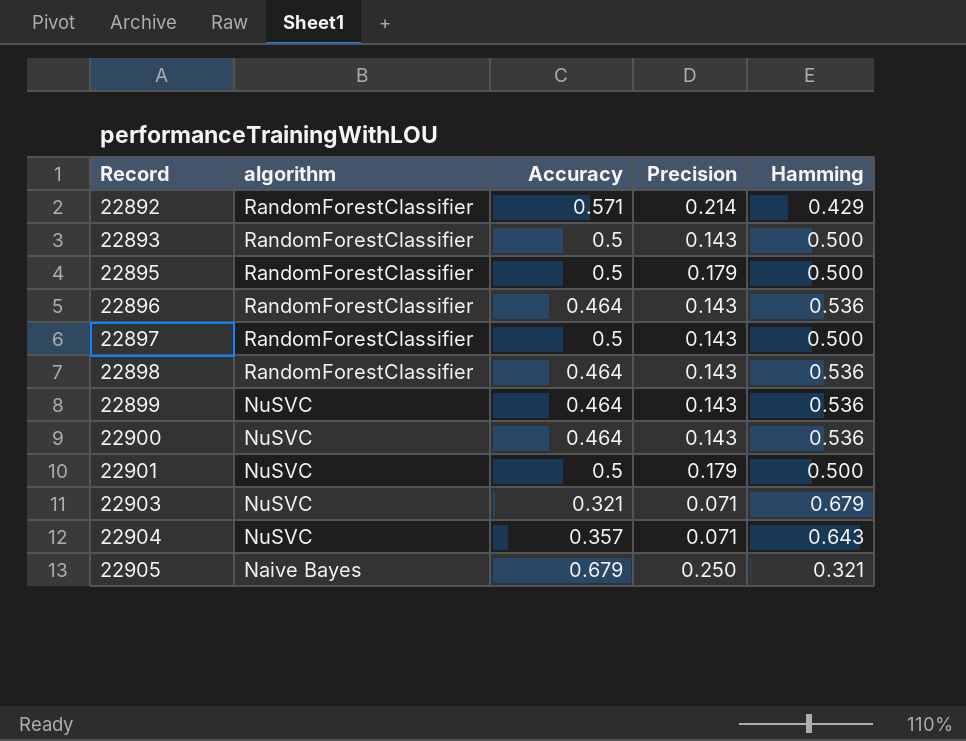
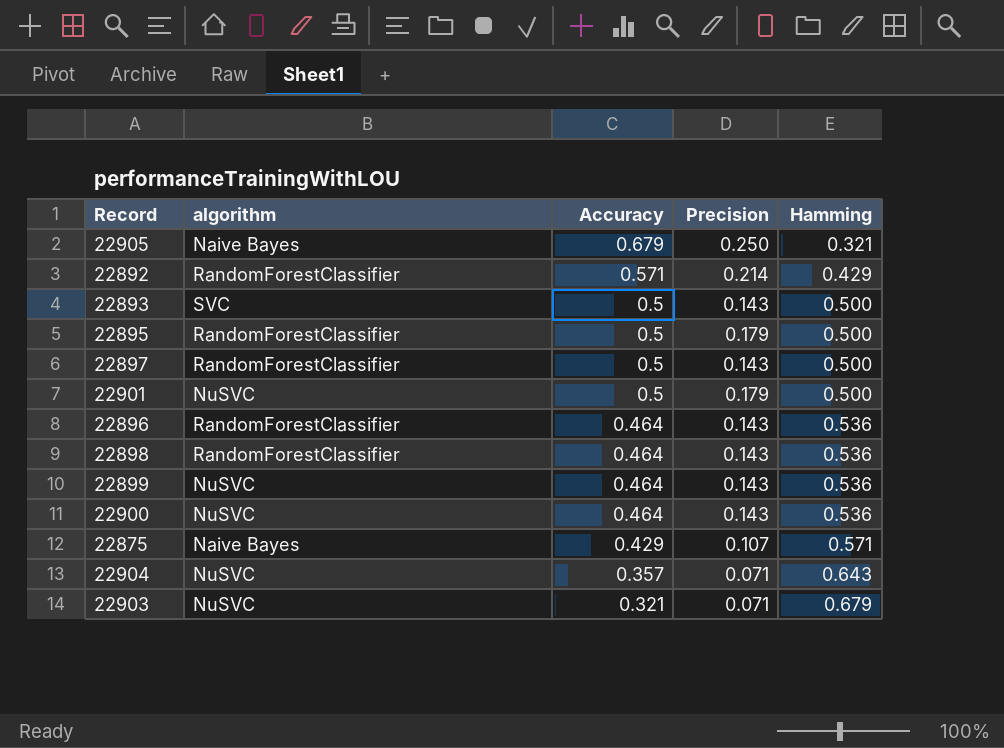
row order: Record ascending -> Accuracy descending
22893 | algorithm: RandomForestClassifier -> SVC
row 22875: none -> Naive Bayes | 0.429 | 0.107 | 0.571

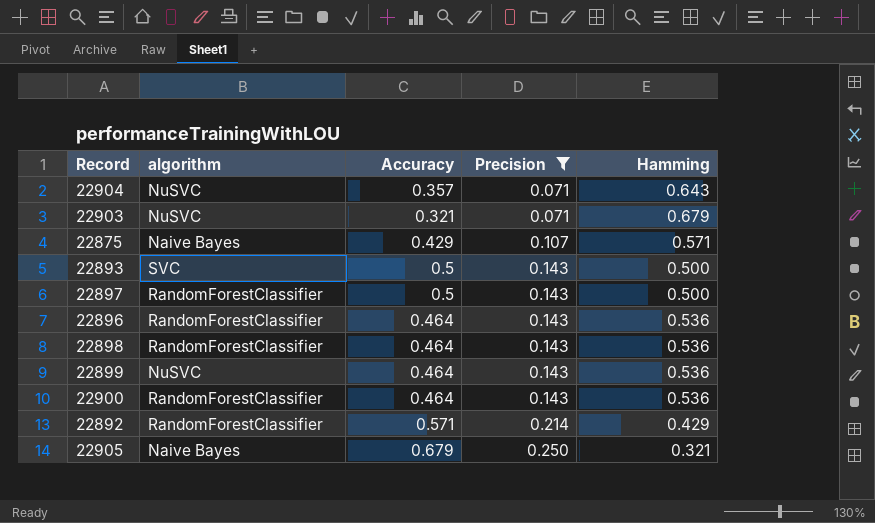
filter: none -> Precision != 0.179
row order: Accuracy descending -> Precision ascending
22900 | algorithm: NuSVC -> RandomForestClassifier

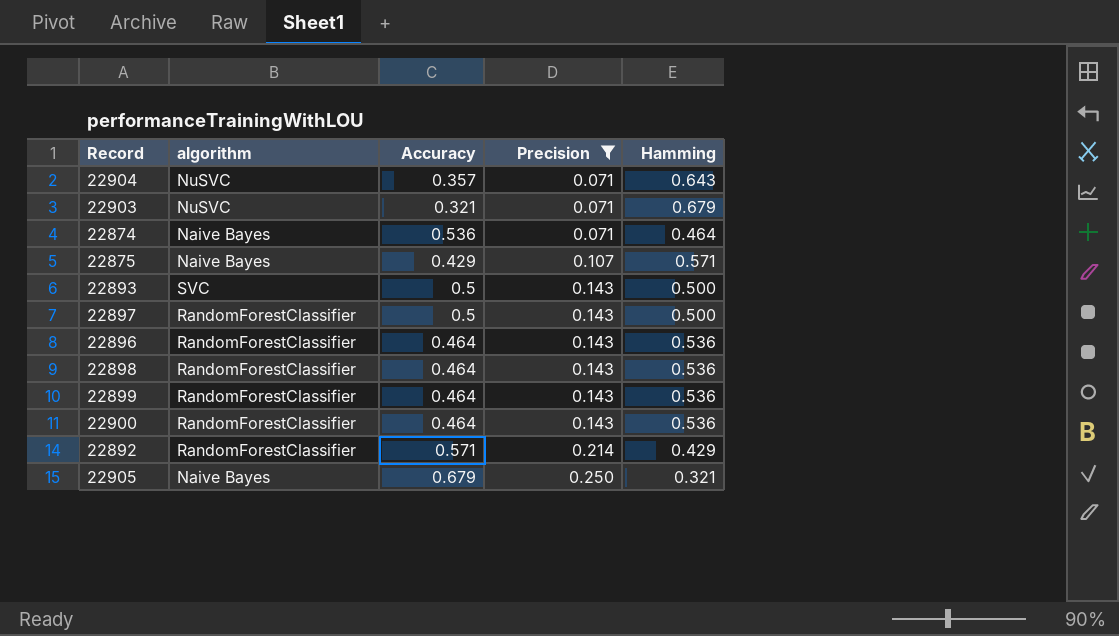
row 22874: none -> Naive Bayes | 0.536 | 0.071 | 0.464
22899 | algorithm: NuSVC -> RandomForestClassifier

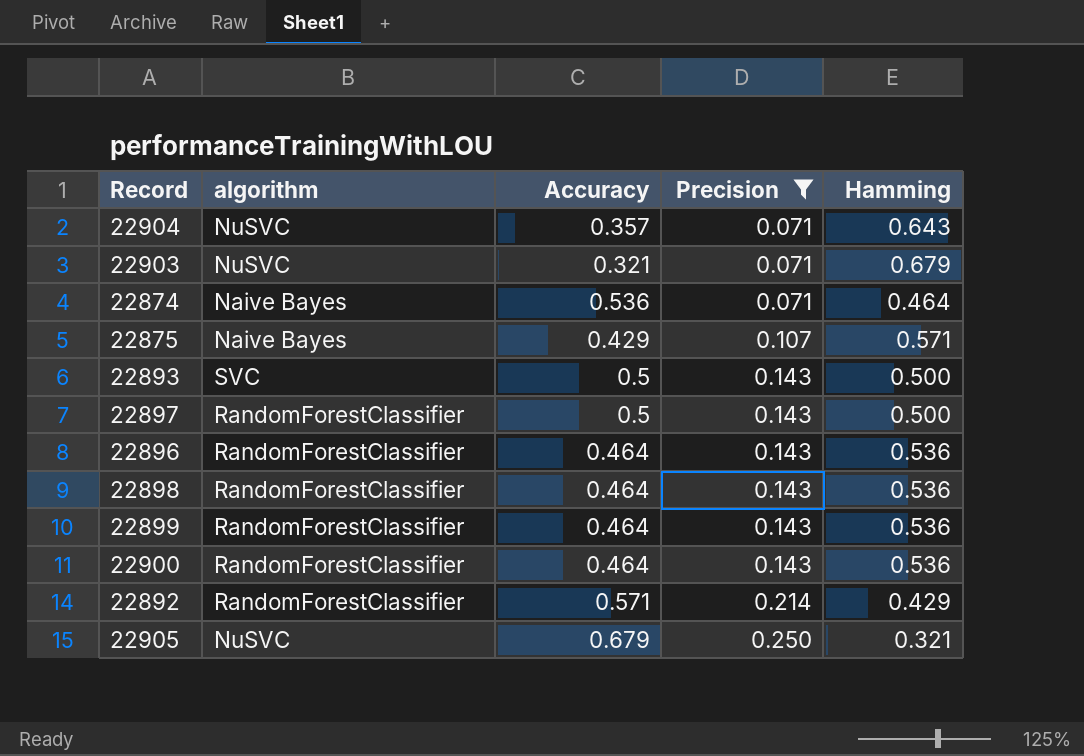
22905 | algorithm: Naive Bayes -> NuSVC

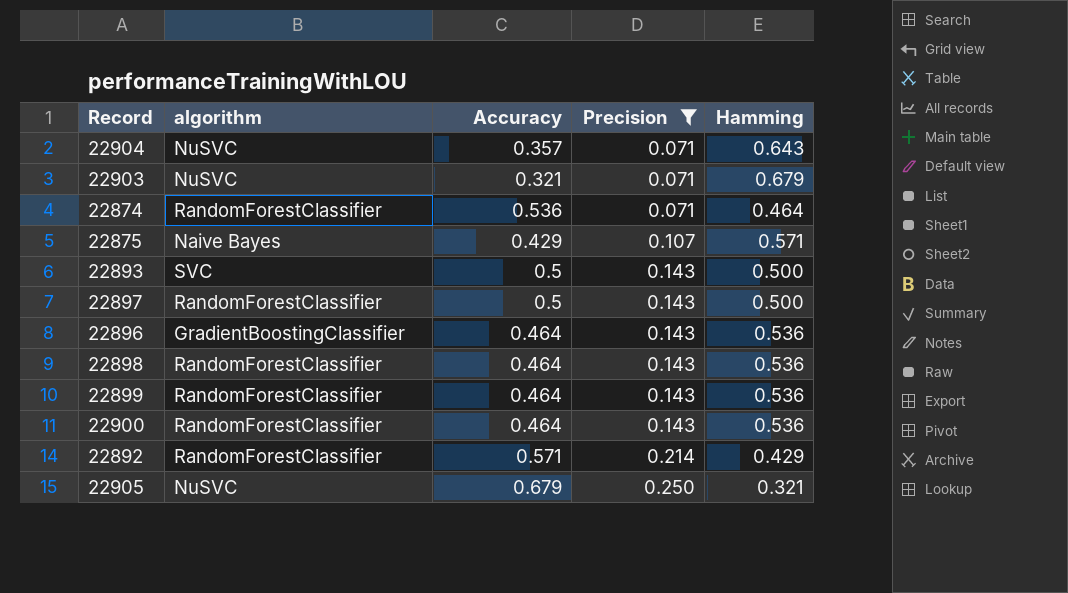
22874 | algorithm: Naive Bayes -> RandomForestClassifier
22896 | algorithm: RandomForestClassifier -> GradientBoostingClassifier

